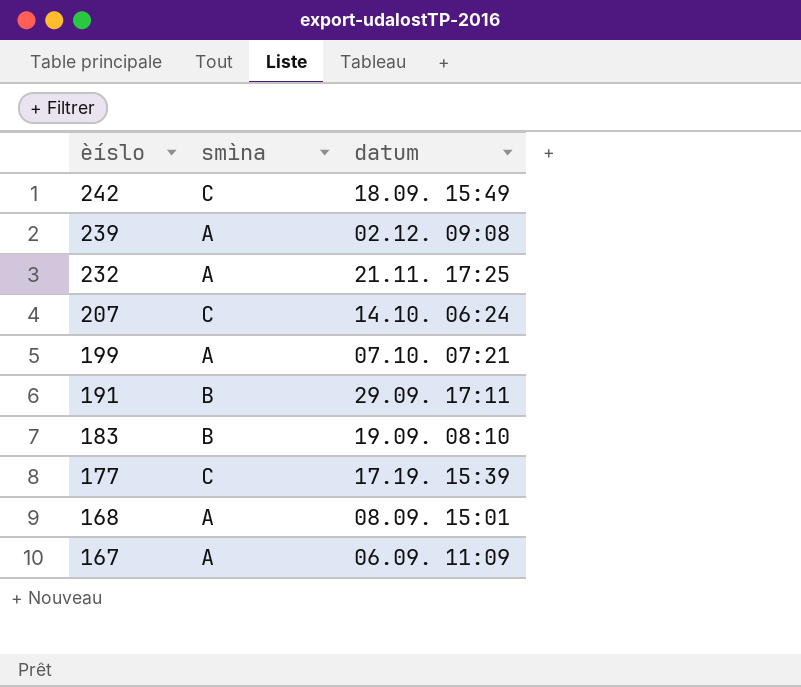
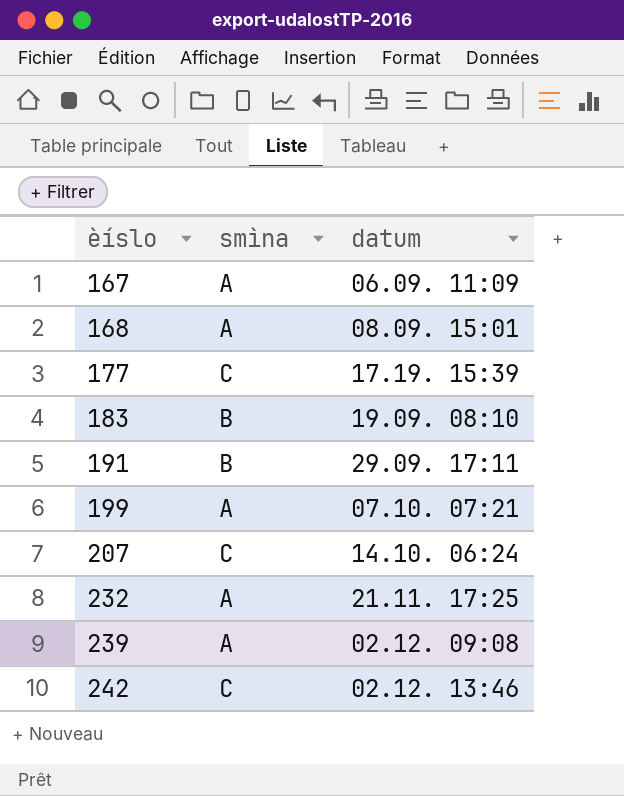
row order: èíslo descending -> èíslo ascending
242 | datum: 18.09. 15:49 -> 02.12. 13:46

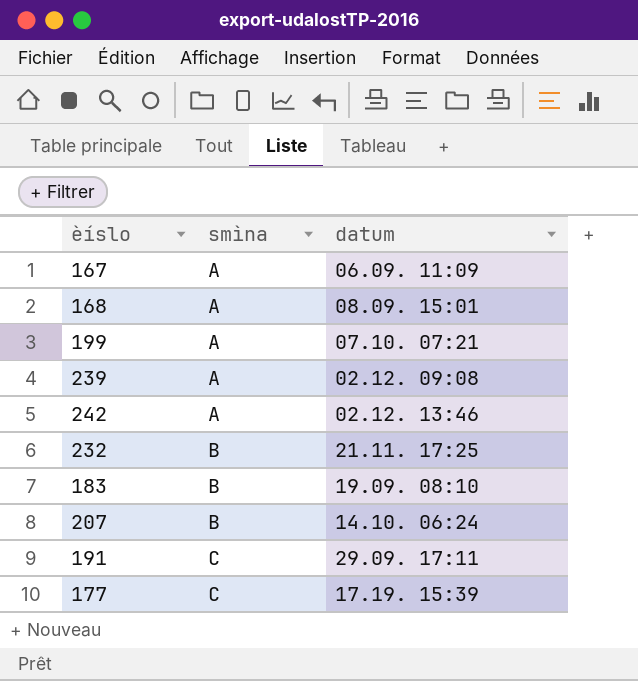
row order: èíslo ascending -> smìna ascending
242 | smìna: C -> A
232 | smìna: A -> B
207 | smìna: C -> B
191 | smìna: B -> C

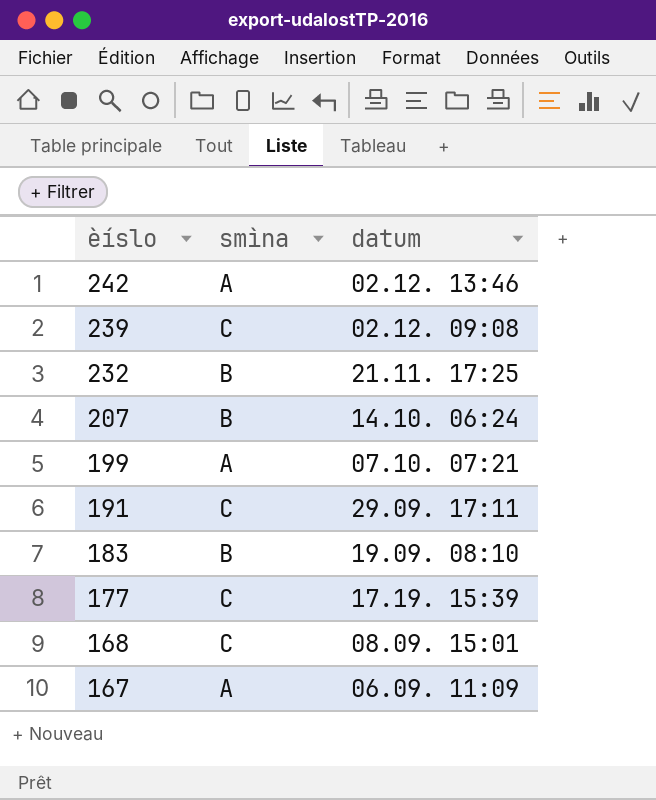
row order: smìna ascending -> èíslo descending
239 | smìna: A -> C
168 | smìna: A -> C

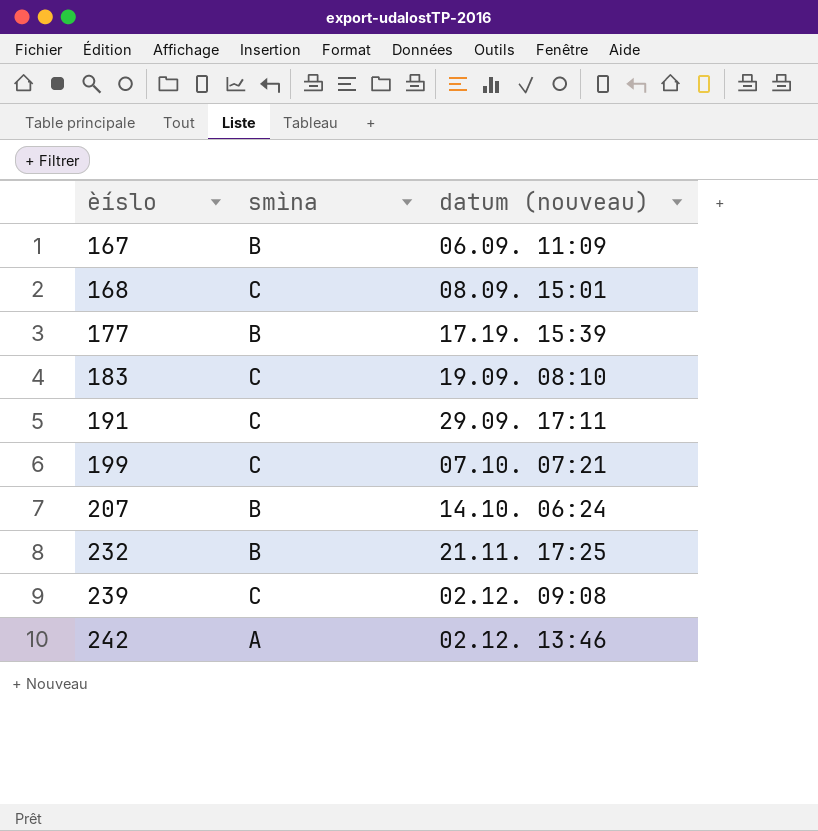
row order: èíslo descending -> èíslo ascending
column name: datum -> datum (nouveau)
167 | smìna: A -> B
177 | smìna: C -> B
183 | smìna: B -> C
199 | smìna: A -> C

